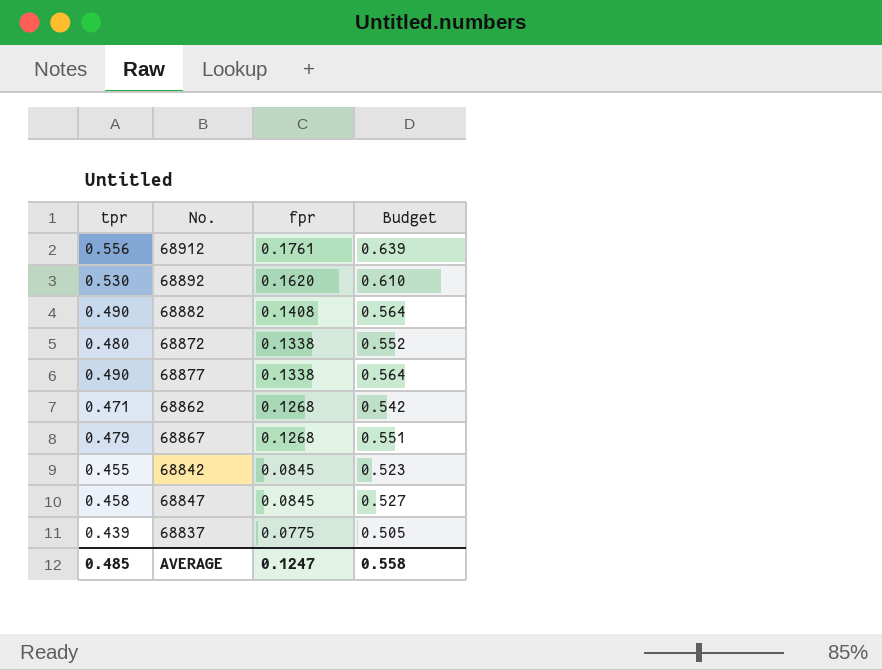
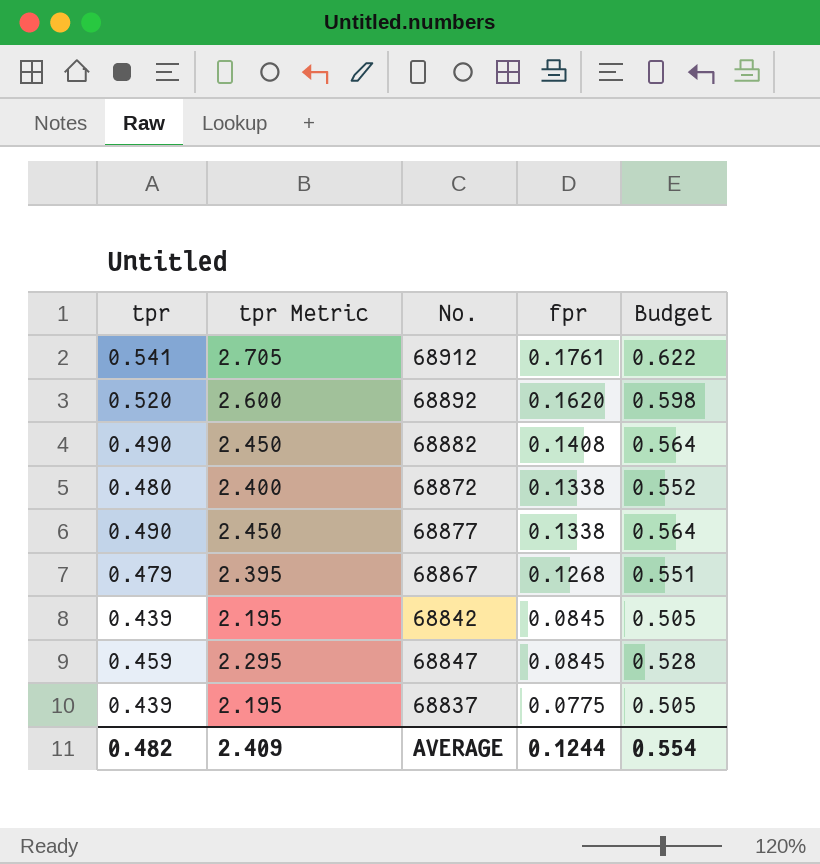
column tpr Metric | formula: none -> [tpr] * 5
row 68862: 0.471 | 0.1268 | 0.542 -> none
68912 | tpr: 0.556 -> 0.541
68912 | Budget: 0.639 -> 0.622
68892 | tpr: 0.530 -> 0.520
68892 | Budget: 0.610 -> 0.598
68842 | tpr: 0.455 -> 0.439
68842 | Budget: 0.523 -> 0.505
68847 | tpr: 0.458 -> 0.459
68847 | Budget: 0.527 -> 0.528
AVERAGE | tpr: 0.485 -> 0.482
AVERAGE | fpr: 0.1247 -> 0.1244
AVERAGE | Budget: 0.558 -> 0.554

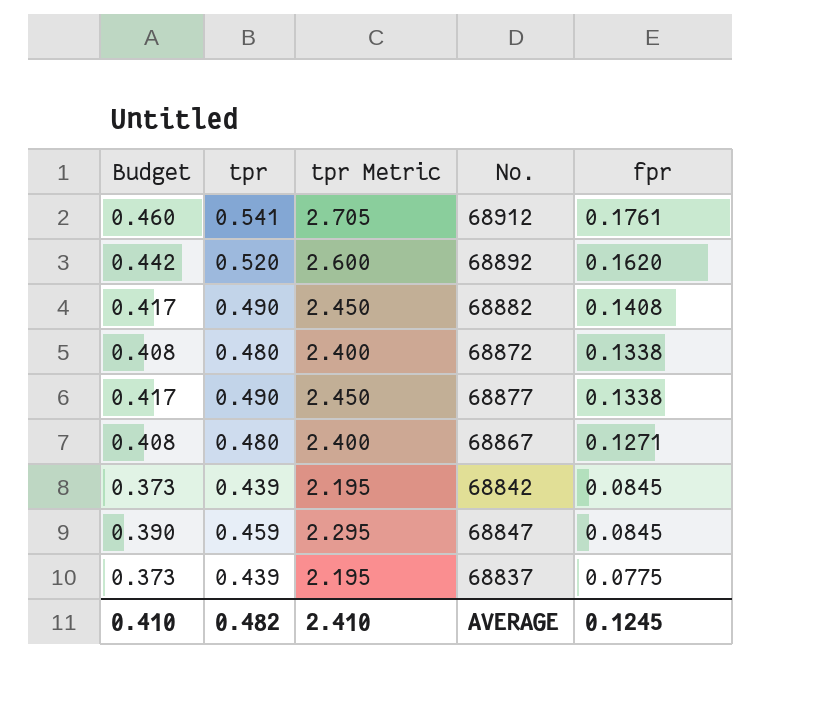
column Budget | formula: [tpr] * 1.15 -> [tpr] * 0.85
column Budget | position: 5 -> 1
68867 | tpr: 0.479 -> 0.480
68867 | tpr Metric: 2.395 -> 2.400
68867 | fpr: 0.1268 -> 0.1271
AVERAGE | Budget: 0.554 -> 0.410
AVERAGE | tpr Metric: 2.409 -> 2.410
AVERAGE | fpr: 0.1244 -> 0.1245

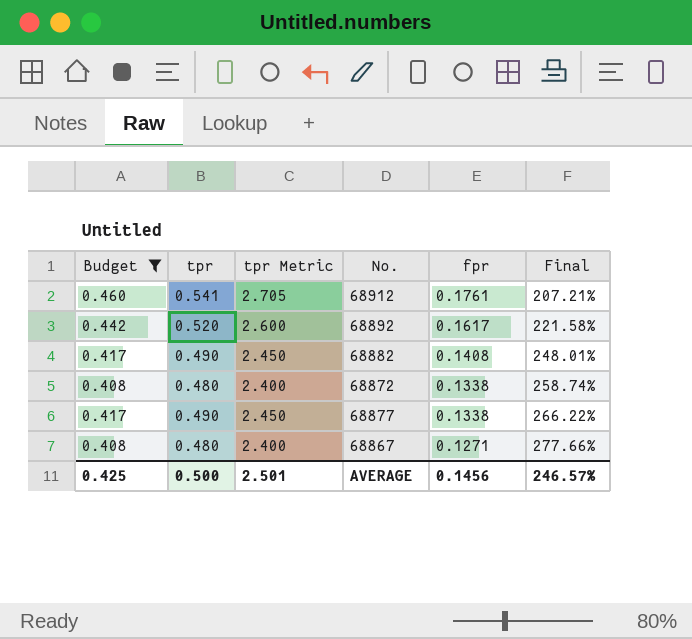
filter: none -> Budget >= 0.408
column Final | formula: none -> ([tpr] - [fpr]) / [fpr]
68892 | fpr: 0.1620 -> 0.1617
AVERAGE | Budget: 0.410 -> 0.425
AVERAGE | tpr: 0.482 -> 0.500
AVERAGE | tpr Metric: 2.410 -> 2.501
AVERAGE | fpr: 0.1245 -> 0.1456

